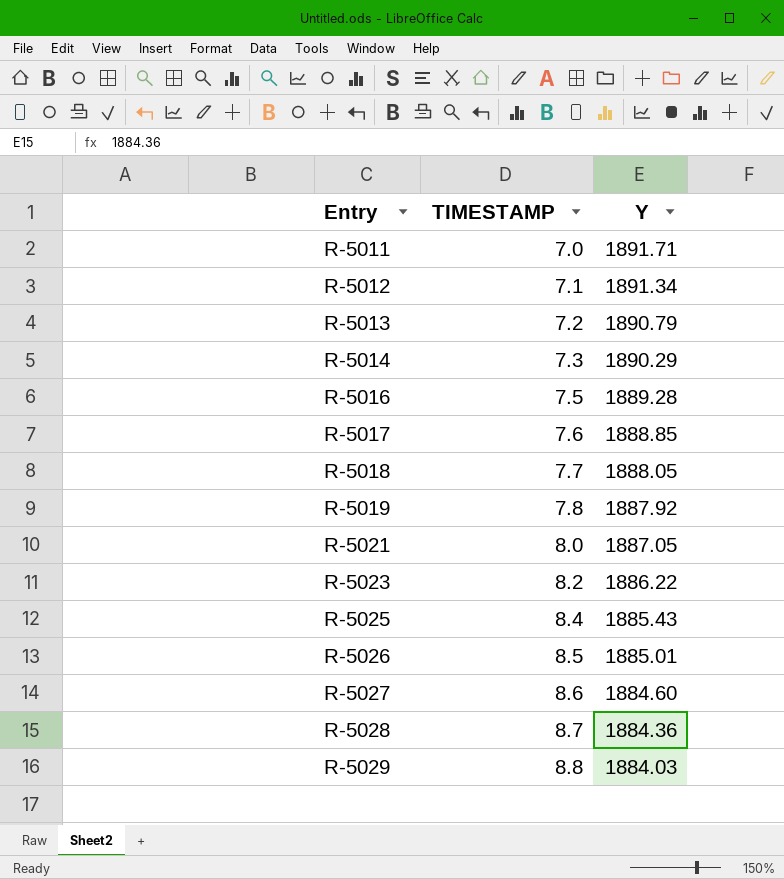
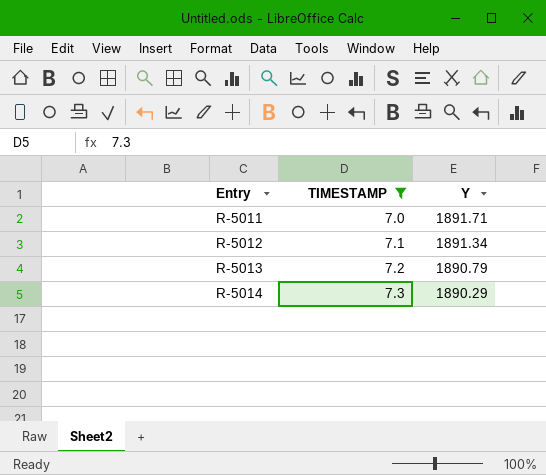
filter: none -> TIMESTAMP <= 7.3

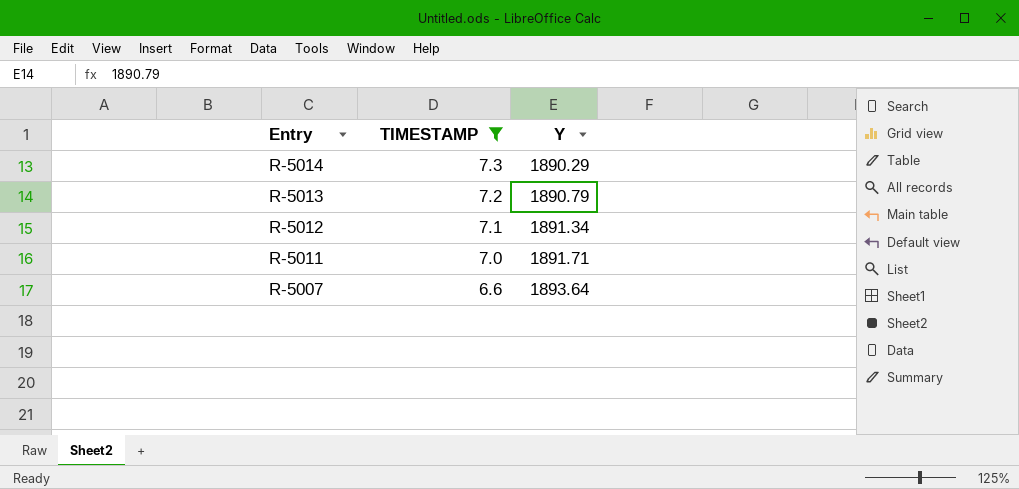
row order: Entry ascending -> Entry descending
row R-5007: none -> 6.6 | 1893.64

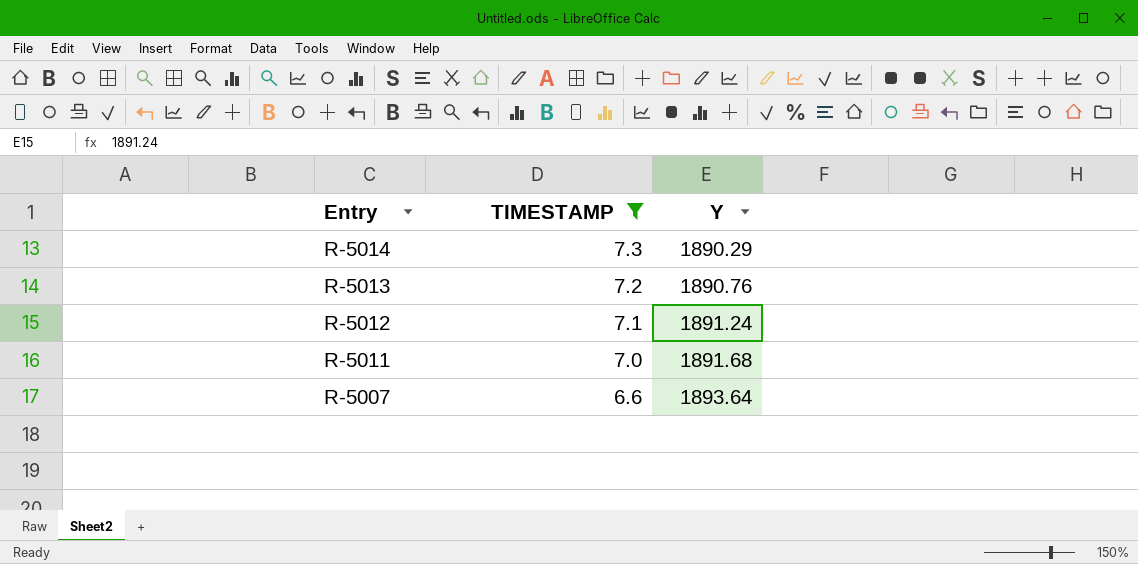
R-5013 | Y: 1890.79 -> 1890.76
R-5012 | Y: 1891.34 -> 1891.24
R-5011 | Y: 1891.71 -> 1891.68

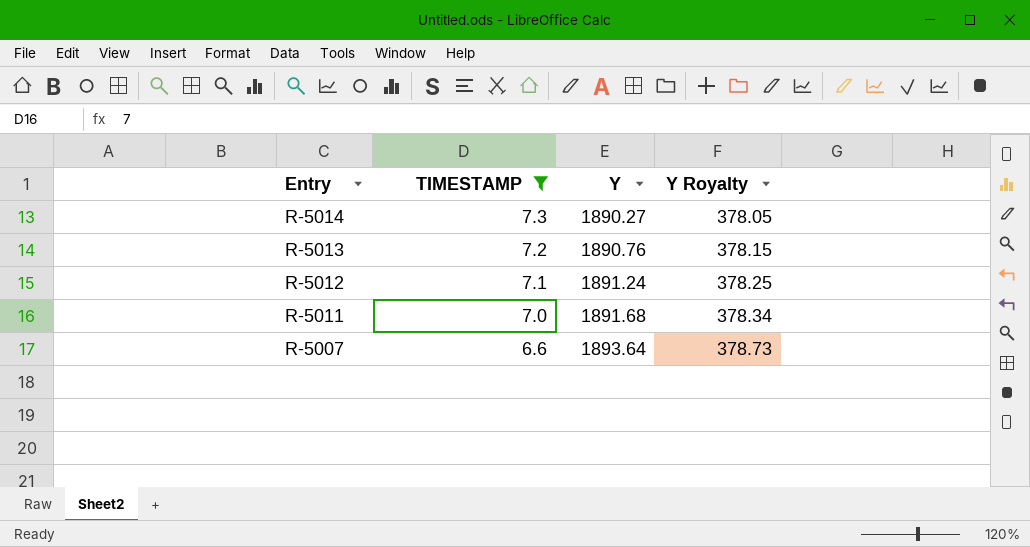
column Y Royalty | formula: none -> [Y] * 0.2
R-5014 | Y: 1890.29 -> 1890.27

